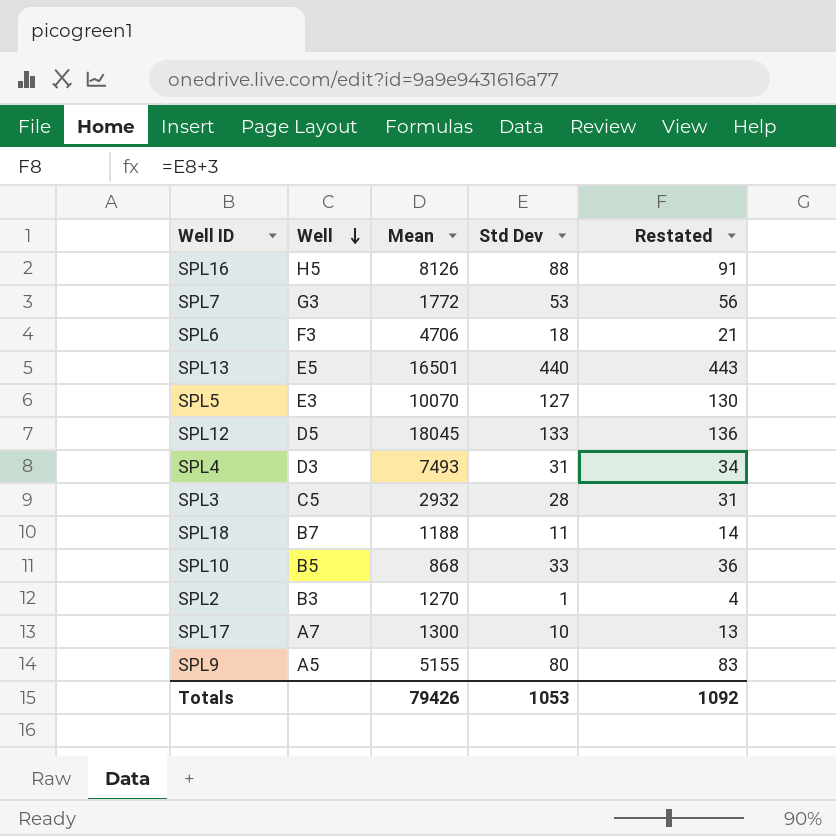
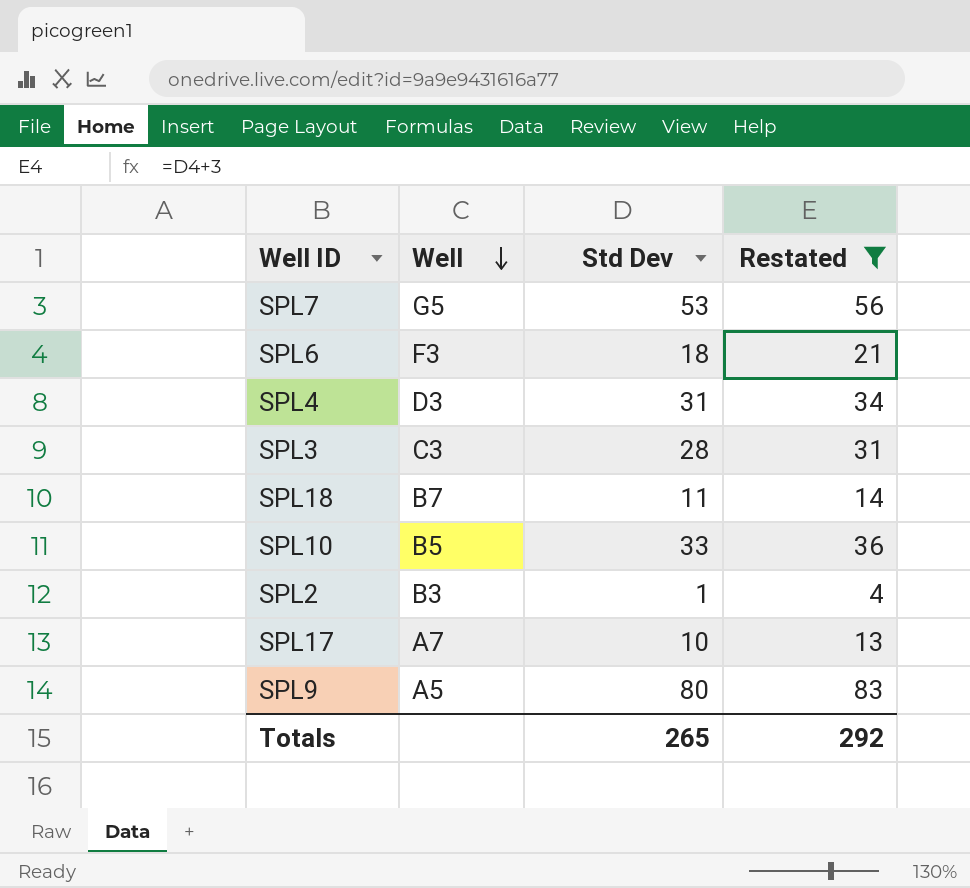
filter: none -> Restated <= 83
column Mean | position: 3 -> none
SPL7 | Well: G3 -> G5
SPL3 | Well: C5 -> C3
Totals | Std Dev: 1053 -> 265
Totals | Restated: 1092 -> 292

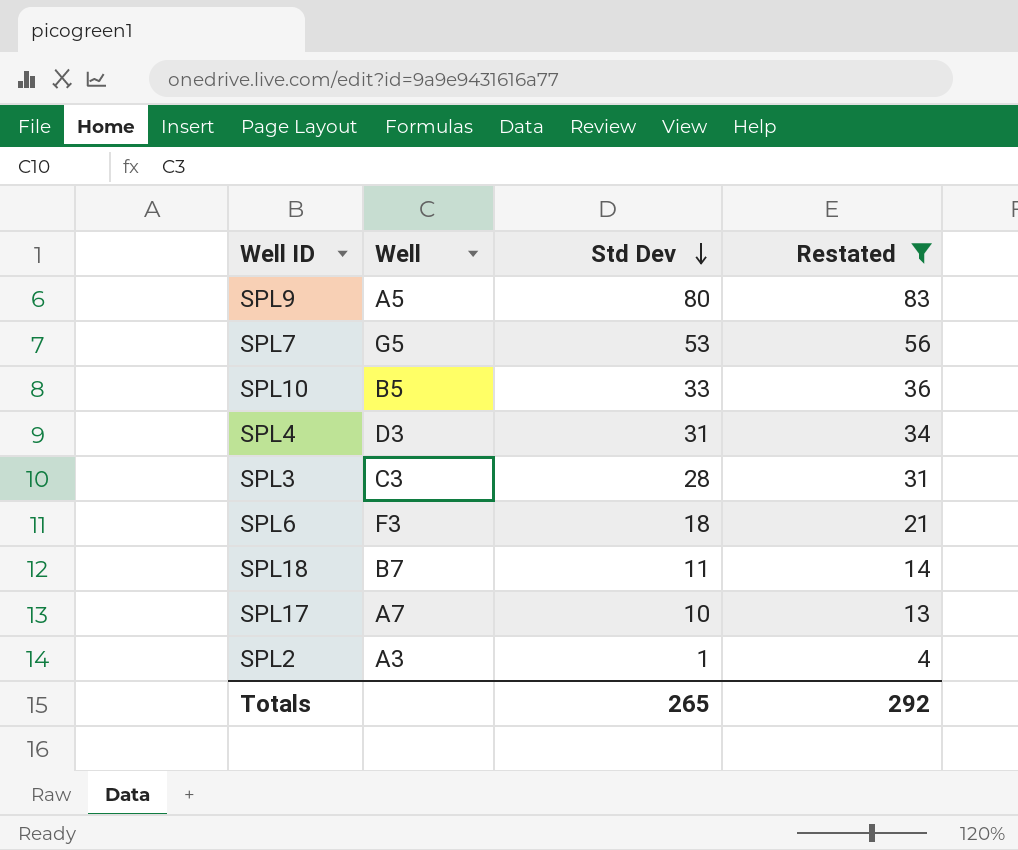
row order: Well descending -> Std Dev descending
SPL2 | Well: B3 -> A3

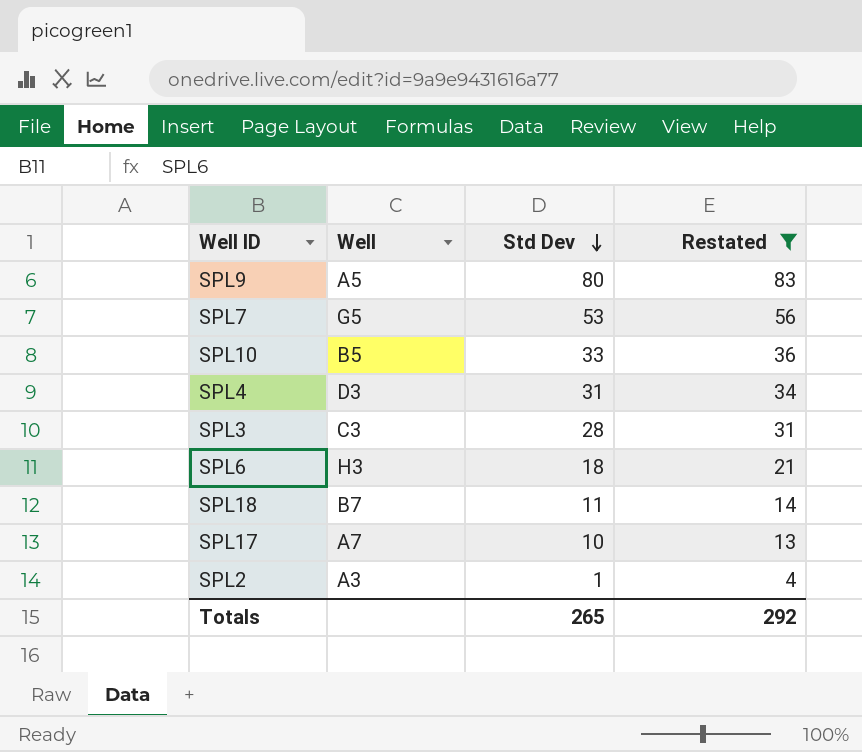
SPL6 | Well: F3 -> H3

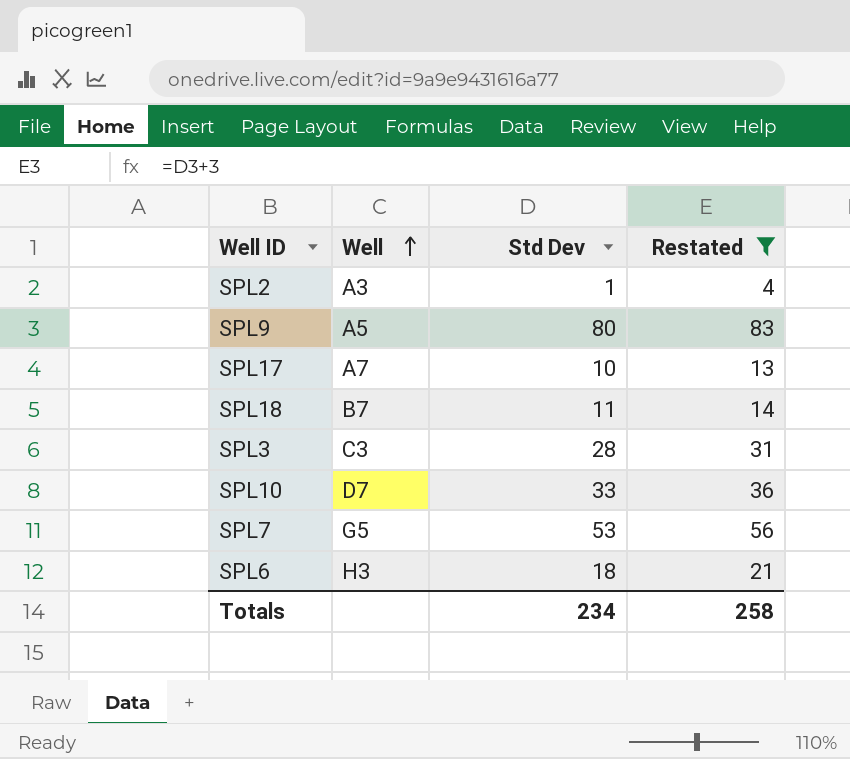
row order: Std Dev descending -> Well ascending
row SPL4: D3 | 31 | 34 -> none
SPL10 | Well: B5 -> D7
Totals | Std Dev: 265 -> 234
Totals | Restated: 292 -> 258

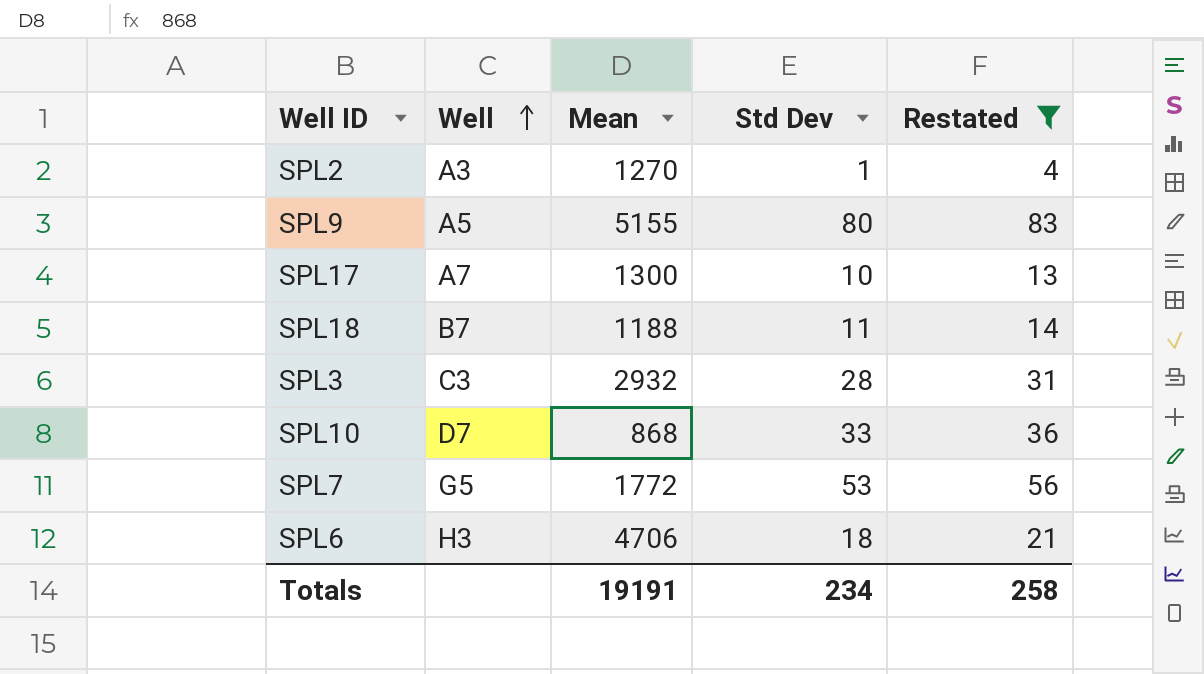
column Mean | position: none -> 3

